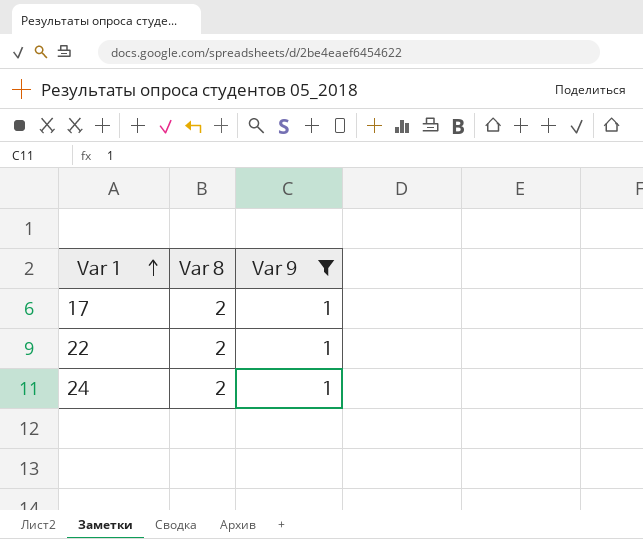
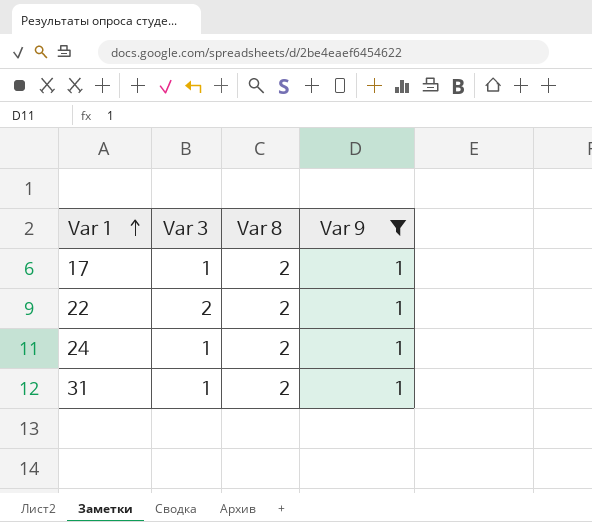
column Var 3 | position: none -> 2
row 31: none -> 1 | 2 | 1

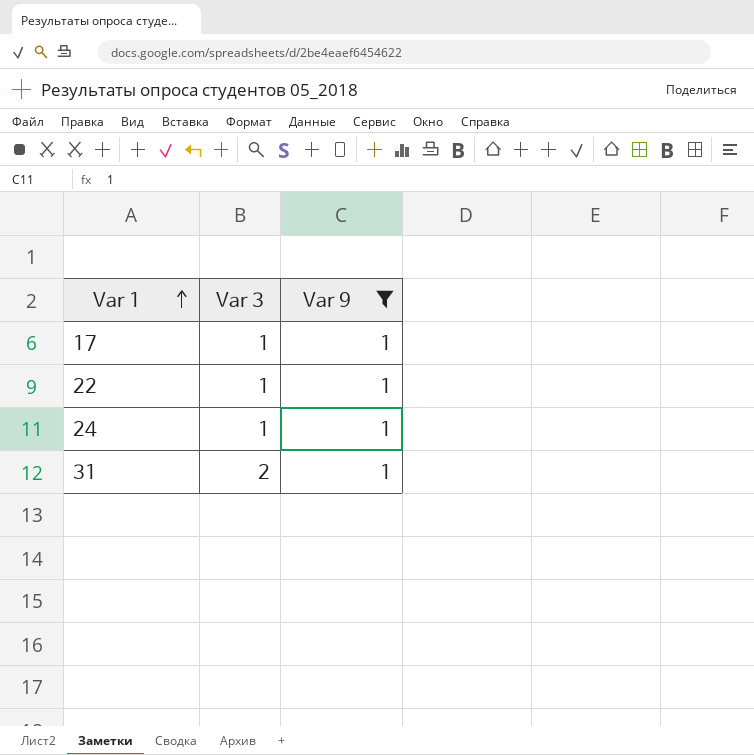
column Var 8 | position: 3 -> none
22 | Var 3: 2 -> 1
31 | Var 3: 1 -> 2

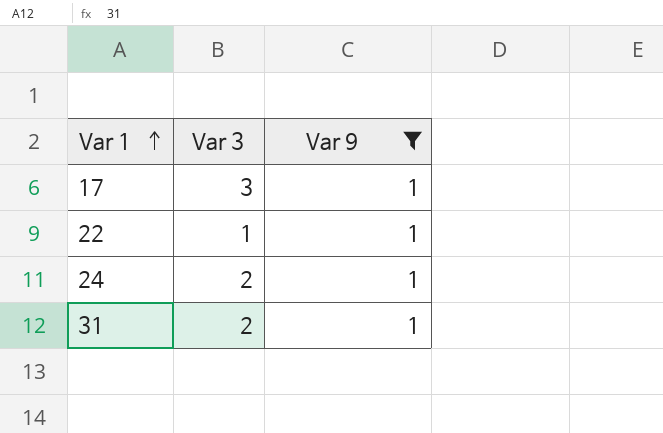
17 | Var 3: 1 -> 3
24 | Var 3: 1 -> 2

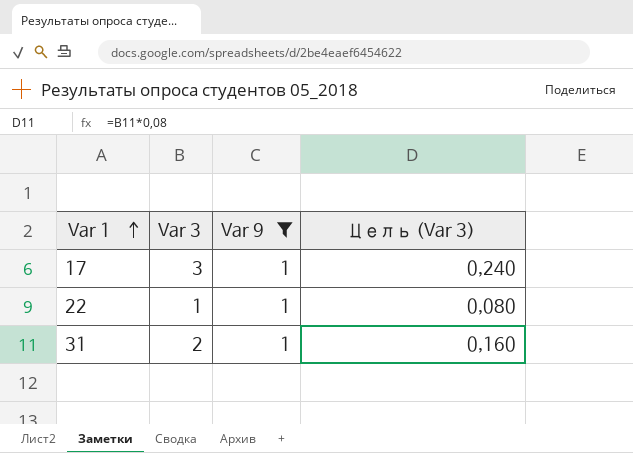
column Цель (Var 3) | formula: none -> [Var 3] * 0,08
row 24: 2 | 1 -> none

